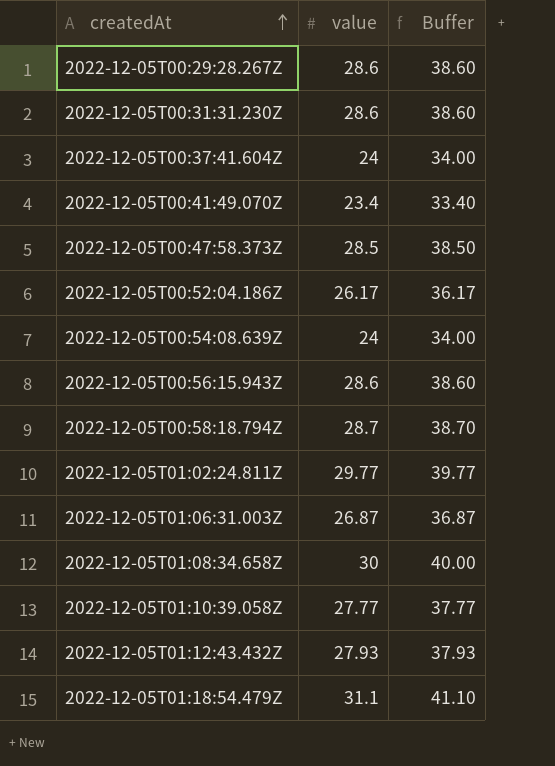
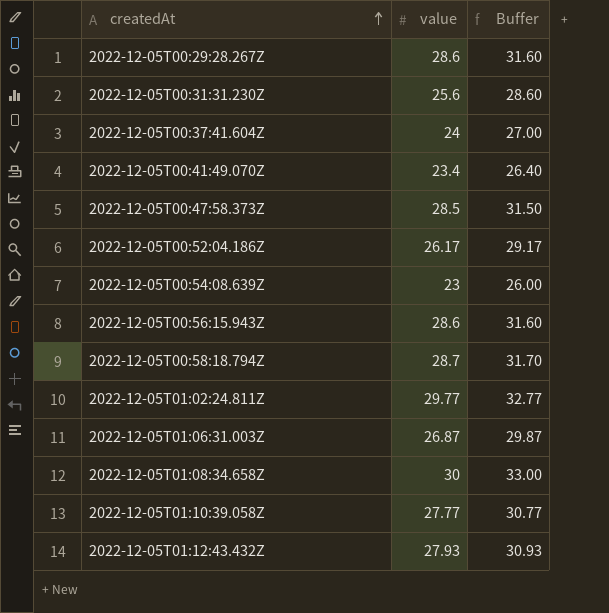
column Buffer | formula: [value] + 10 -> [value] + 3
row 2022-12-05T01:18:54.479Z: 31.1 | 41.10 -> none
2022-12-05T00:31:31.230Z | value: 28.6 -> 25.6
2022-12-05T00:54:08.639Z | value: 24 -> 23

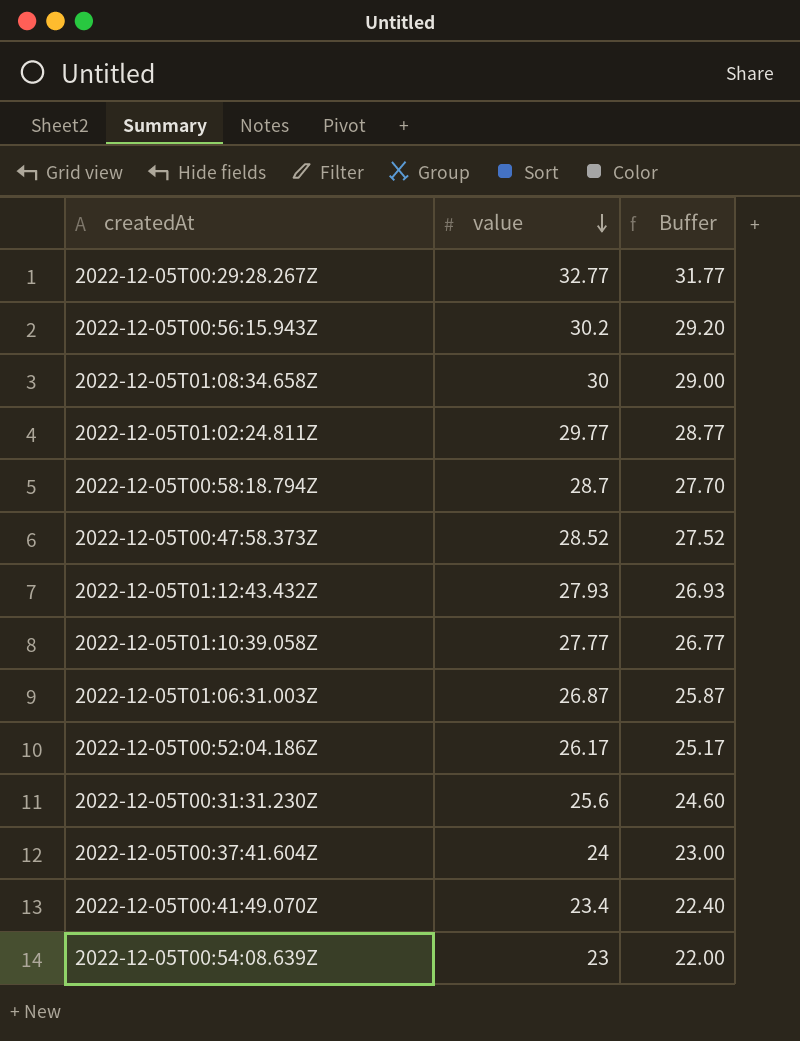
row order: createdAt ascending -> value descending
column Buffer | formula: [value] + 3 -> [value] - 1
2022-12-05T00:29:28.267Z | value: 28.6 -> 32.77
2022-12-05T00:56:15.943Z | value: 28.6 -> 30.2
2022-12-05T00:47:58.373Z | value: 28.5 -> 28.52

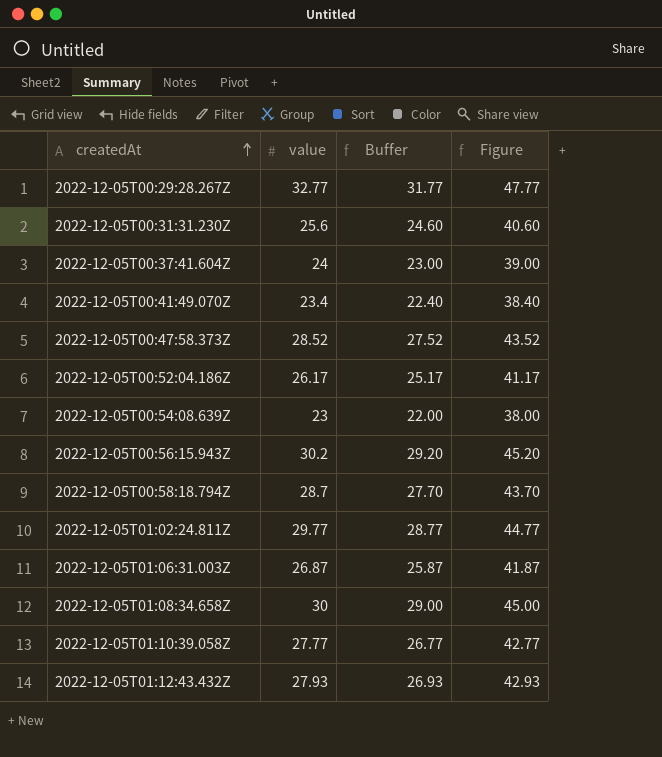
row order: value descending -> createdAt ascending
column Figure | formula: none -> [value] + 15

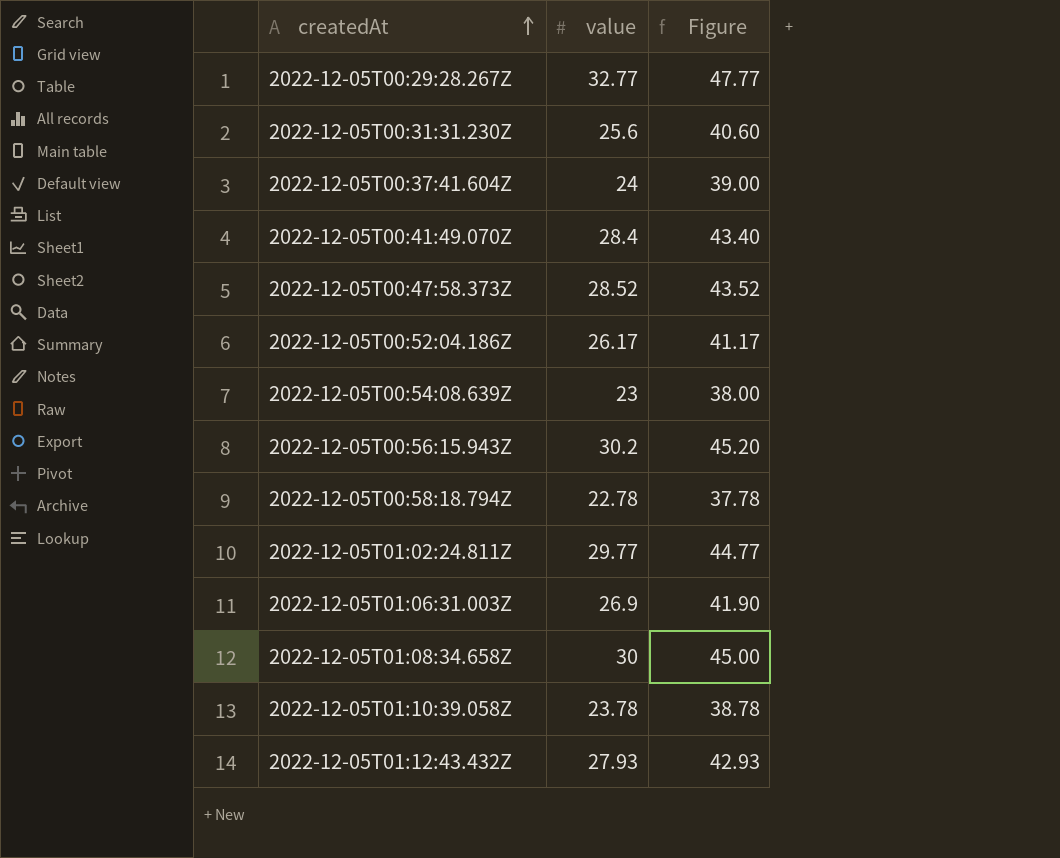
column Buffer | formula: [value] - 1 -> none
2022-12-05T00:41:49.070Z | value: 23.4 -> 28.4
2022-12-05T00:41:49.070Z | Figure: 38.40 -> 43.40
2022-12-05T00:58:18.794Z | value: 28.7 -> 22.78
2022-12-05T00:58:18.794Z | Figure: 43.70 -> 37.78
2022-12-05T01:06:31.003Z | value: 26.87 -> 26.9
2022-12-05T01:06:31.003Z | Figure: 41.87 -> 41.90
2022-12-05T01:10:39.058Z | value: 27.77 -> 23.78
2022-12-05T01:10:39.058Z | Figure: 42.77 -> 38.78

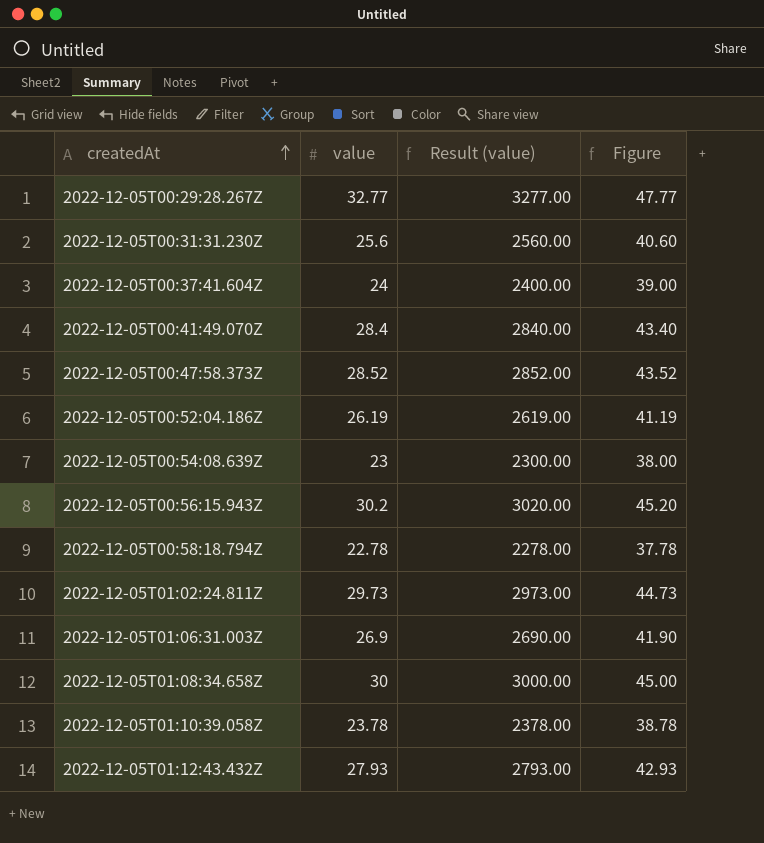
column Result (value) | formula: none -> [value] * 100
2022-12-05T00:52:04.186Z | value: 26.17 -> 26.19
2022-12-05T00:52:04.186Z | Figure: 41.17 -> 41.19
2022-12-05T01:02:24.811Z | value: 29.77 -> 29.73
2022-12-05T01:02:24.811Z | Figure: 44.77 -> 44.73

